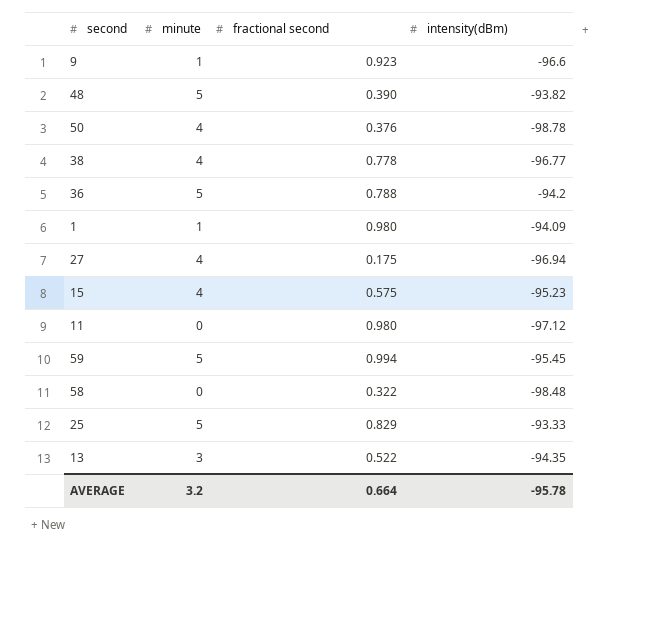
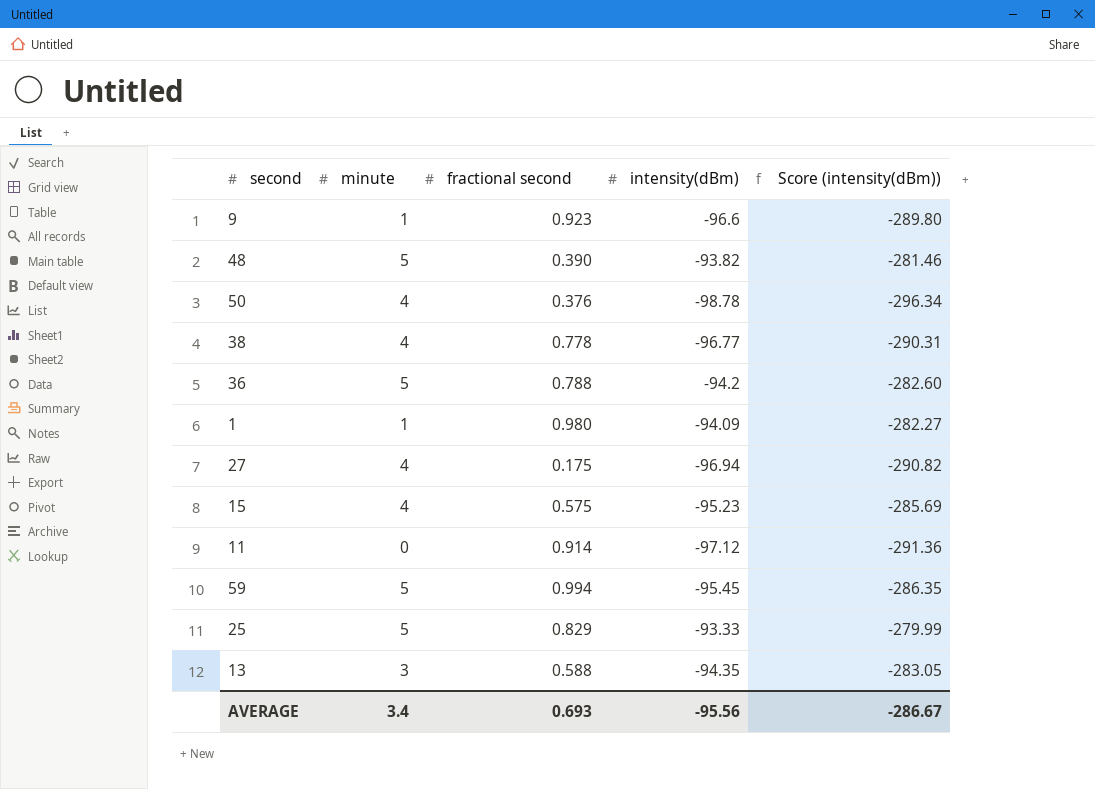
column Score (intensity(dBm)) | formula: none -> [intensity(dBm)] * 3
row 58: 0 | 0.322 | -98.48 -> none
11 | fractional second: 0.980 -> 0.914
13 | fractional second: 0.522 -> 0.588
AVERAGE | minute: 3.2 -> 3.4
AVERAGE | fractional second: 0.664 -> 0.693
AVERAGE | intensity(dBm): -95.78 -> -95.56

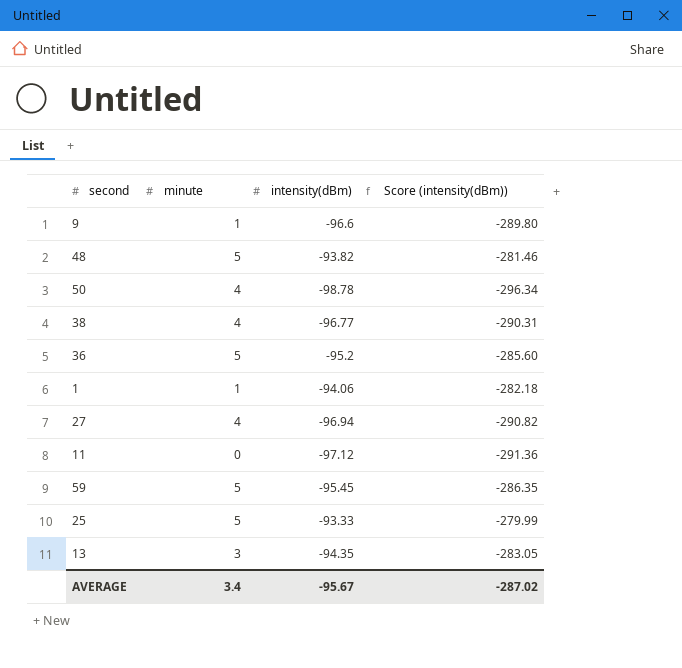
column fractional second | position: 3 -> none
row 15: 4 | 0.575 | -95.23 | -285.69 -> none
36 | intensity(dBm): -94.2 -> -95.2
36 | Score (intensity(dBm)): -282.60 -> -285.60
1 | intensity(dBm): -94.09 -> -94.06
1 | Score (intensity(dBm)): -282.27 -> -282.18
AVERAGE | intensity(dBm): -95.56 -> -95.67
AVERAGE | Score (intensity(dBm)): -286.67 -> -287.02

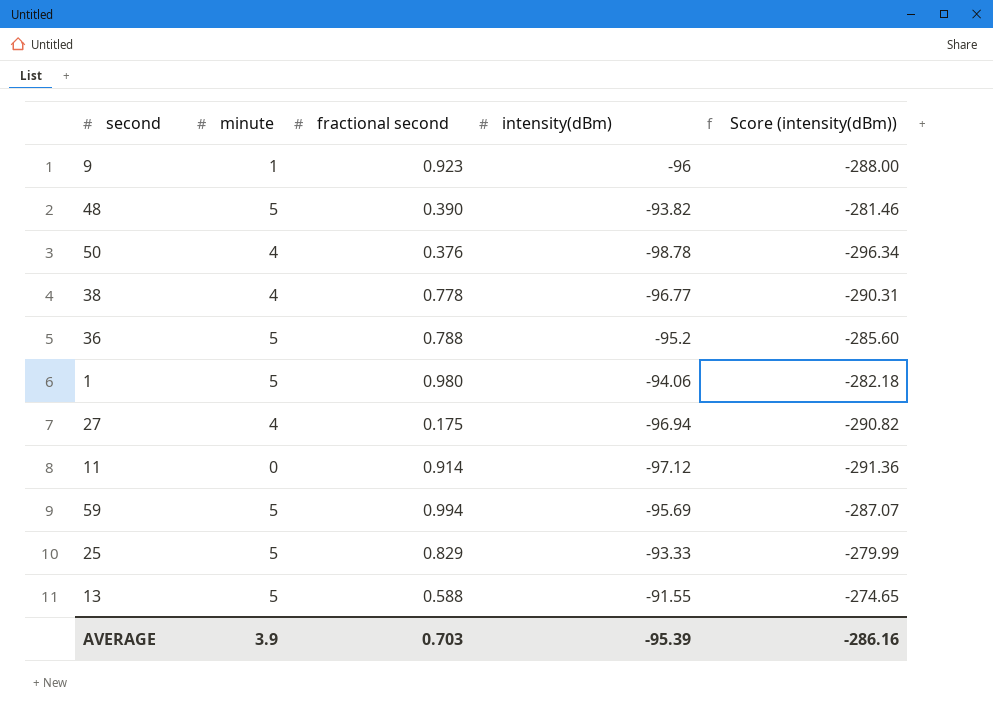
column fractional second | position: none -> 3
9 | intensity(dBm): -96.6 -> -96
9 | Score (intensity(dBm)): -289.80 -> -288.00
1 | minute: 1 -> 5
59 | intensity(dBm): -95.45 -> -95.69
59 | Score (intensity(dBm)): -286.35 -> -287.07
13 | minute: 3 -> 5
13 | intensity(dBm): -94.35 -> -91.55
13 | Score (intensity(dBm)): -283.05 -> -274.65
AVERAGE | minute: 3.4 -> 3.9
AVERAGE | intensity(dBm): -95.67 -> -95.39
AVERAGE | Score (intensity(dBm)): -287.02 -> -286.16

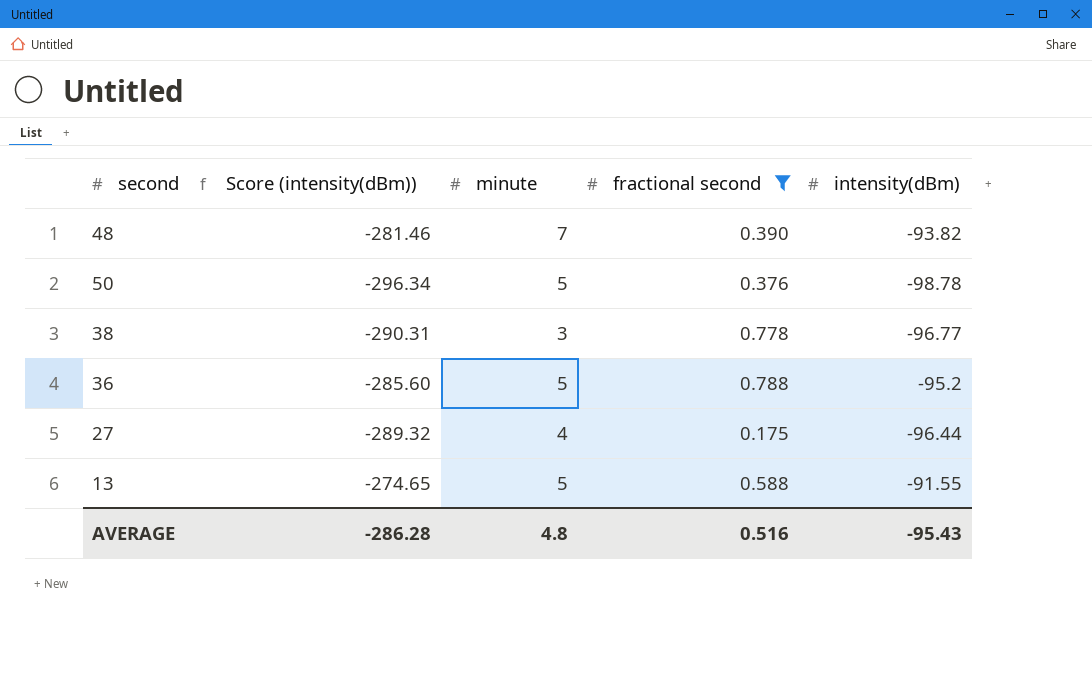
filter: none -> fractional second <= 0.788
column Score (intensity(dBm)) | position: 5 -> 2
48 | minute: 5 -> 7
50 | minute: 4 -> 5
38 | minute: 4 -> 3
27 | Score (intensity(dBm)): -290.82 -> -289.32
27 | intensity(dBm): -96.94 -> -96.44
AVERAGE | Score (intensity(dBm)): -286.16 -> -286.28
AVERAGE | minute: 3.9 -> 4.8
AVERAGE | fractional second: 0.703 -> 0.516
AVERAGE | intensity(dBm): -95.39 -> -95.43

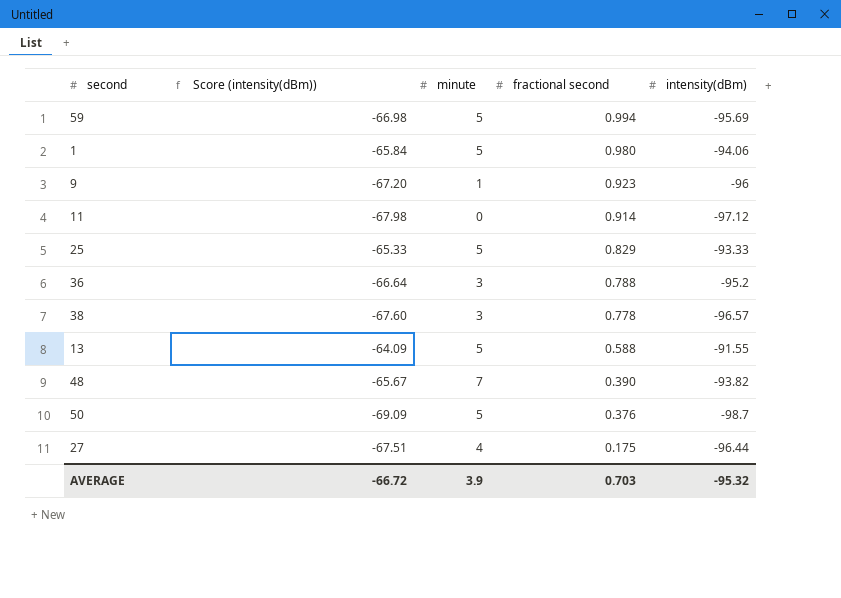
filter: fractional second <= 0.788 -> none
row order: none -> fractional second descending
column Score (intensity(dBm)) | formula: [intensity(dBm)] * 3 -> [intensity(dBm)] * 0.7
36 | minute: 5 -> 3
38 | intensity(dBm): -96.77 -> -96.57
50 | intensity(dBm): -98.78 -> -98.7
AVERAGE | Score (intensity(dBm)): -286.28 -> -66.72
AVERAGE | minute: 4.8 -> 3.9
AVERAGE | fractional second: 0.516 -> 0.703
AVERAGE | intensity(dBm): -95.43 -> -95.32

